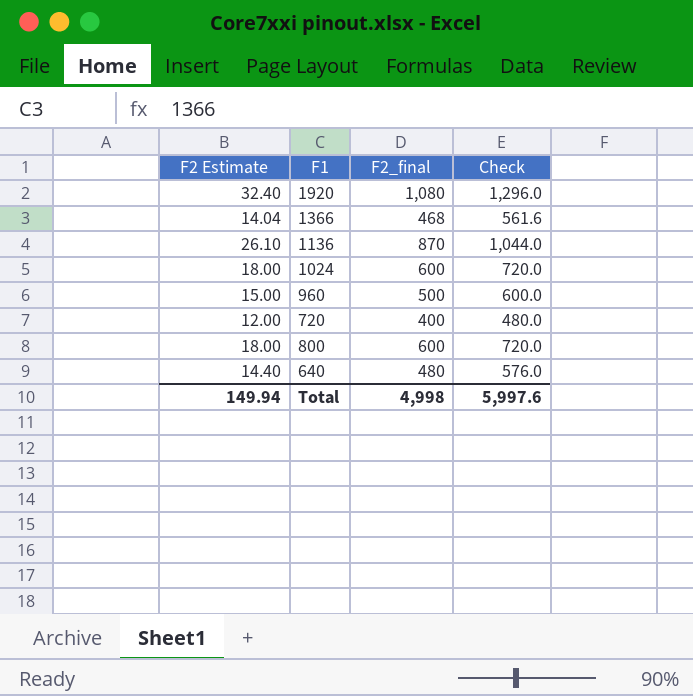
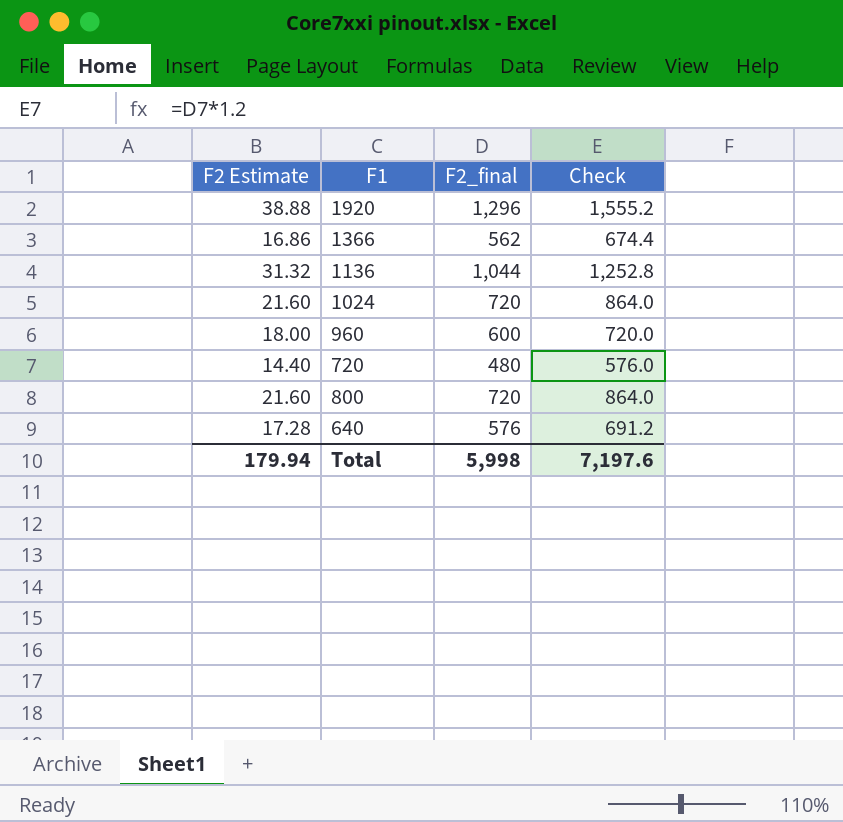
1920 | F2 Estimate: 32.40 -> 38.88
1920 | F2_final: 1,080 -> 1,296
1920 | Check: 1,296.0 -> 1,555.2
1366 | F2 Estimate: 14.04 -> 16.86
1366 | F2_final: 468 -> 562
1366 | Check: 561.6 -> 674.4
1136 | F2 Estimate: 26.10 -> 31.32
1136 | F2_final: 870 -> 1,044
1136 | Check: 1,044.0 -> 1,252.8
1024 | F2 Estimate: 18.00 -> 21.60
1024 | F2_final: 600 -> 720
1024 | Check: 720.0 -> 864.0
960 | F2 Estimate: 15.00 -> 18.00
960 | F2_final: 500 -> 600
960 | Check: 600.0 -> 720.0
720 | F2 Estimate: 12.00 -> 14.40
720 | F2_final: 400 -> 480
720 | Check: 480.0 -> 576.0
800 | F2 Estimate: 18.00 -> 21.60
800 | F2_final: 600 -> 720
800 | Check: 720.0 -> 864.0
640 | F2 Estimate: 14.40 -> 17.28
640 | F2_final: 480 -> 576
640 | Check: 576.0 -> 691.2
Total | F2 Estimate: 149.94 -> 179.94
Total | F2_final: 4,998 -> 5,998
Total | Check: 5,997.6 -> 7,197.6

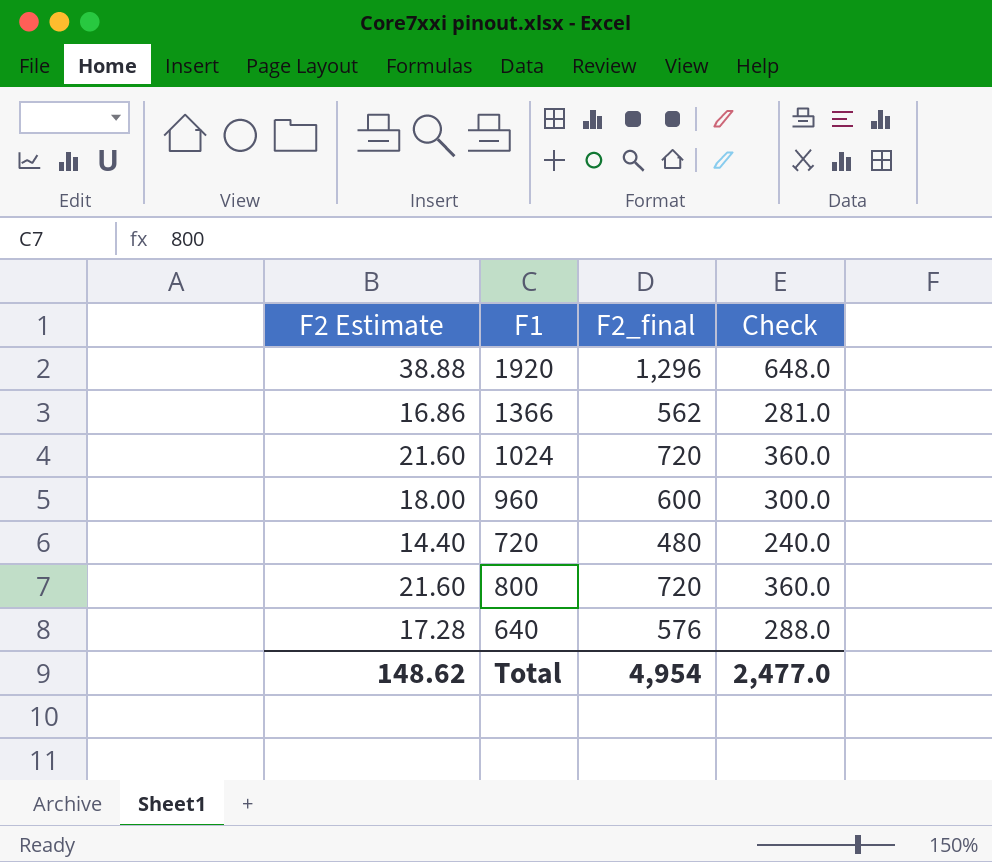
column Check | formula: [F2_final] * 1.2 -> [F2_final] * 0.5
row 1136: 31.32 | 1,044 | 1,252.8 -> none
Total | F2 Estimate: 179.94 -> 148.62
Total | F2_final: 5,998 -> 4,954
Total | Check: 7,197.6 -> 2,477.0

